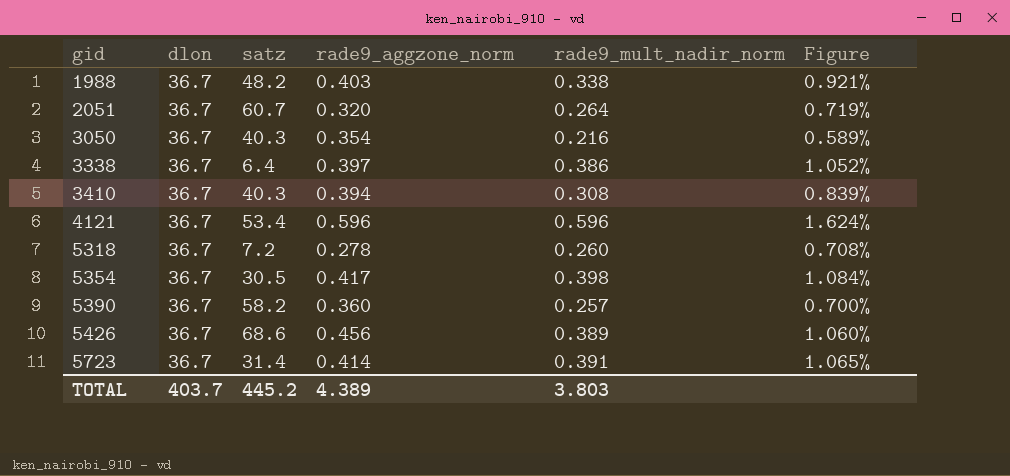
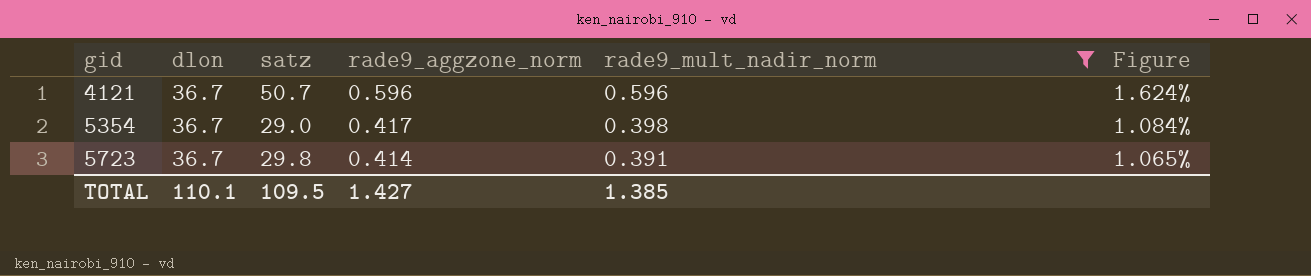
filter: none -> rade9_mult_nadir_norm >= 0.391
4121 | satz: 53.4 -> 50.7
5354 | satz: 30.5 -> 29.0
5723 | satz: 31.4 -> 29.8
TOTAL | dlon: 403.7 -> 110.1
TOTAL | satz: 445.2 -> 109.5
TOTAL | rade9_aggzone_norm: 4.389 -> 1.427
TOTAL | rade9_mult_nadir_norm: 3.803 -> 1.385

